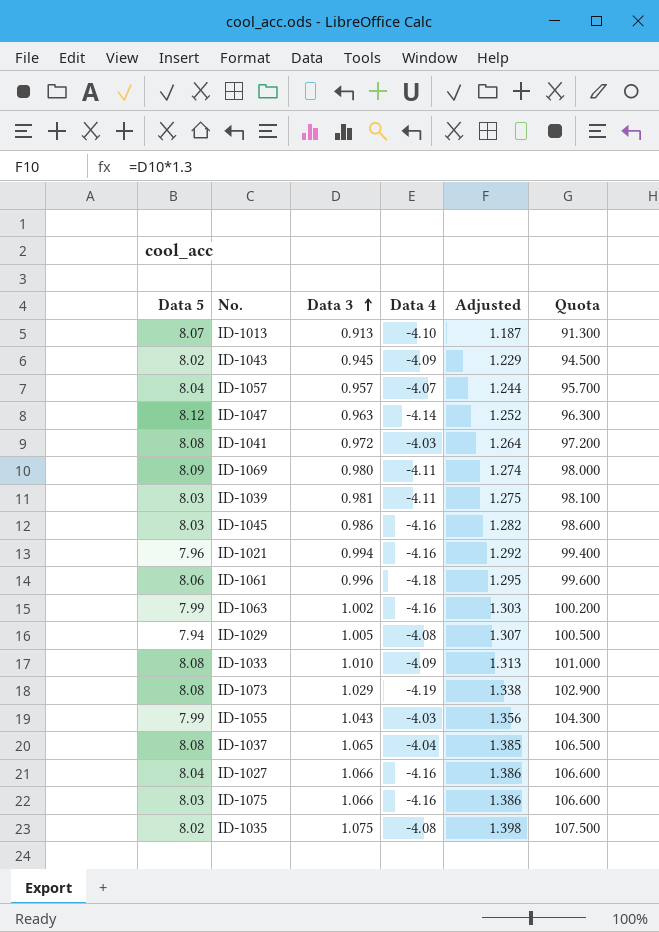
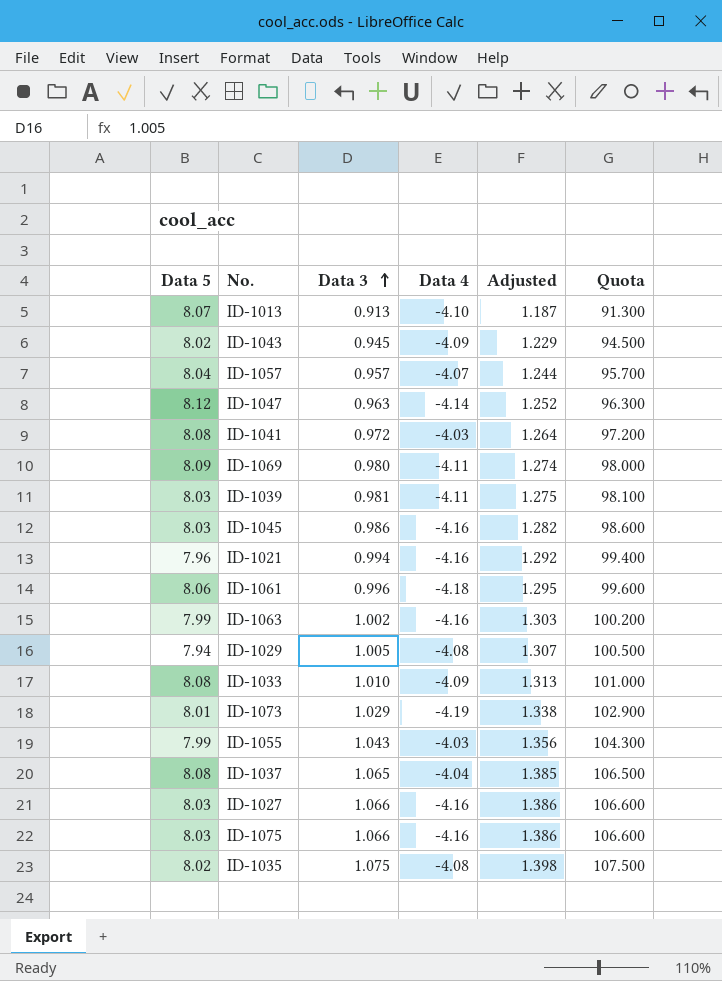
ID-1073 | Data 5: 8.08 -> 8.01
ID-1027 | Data 5: 8.04 -> 8.03

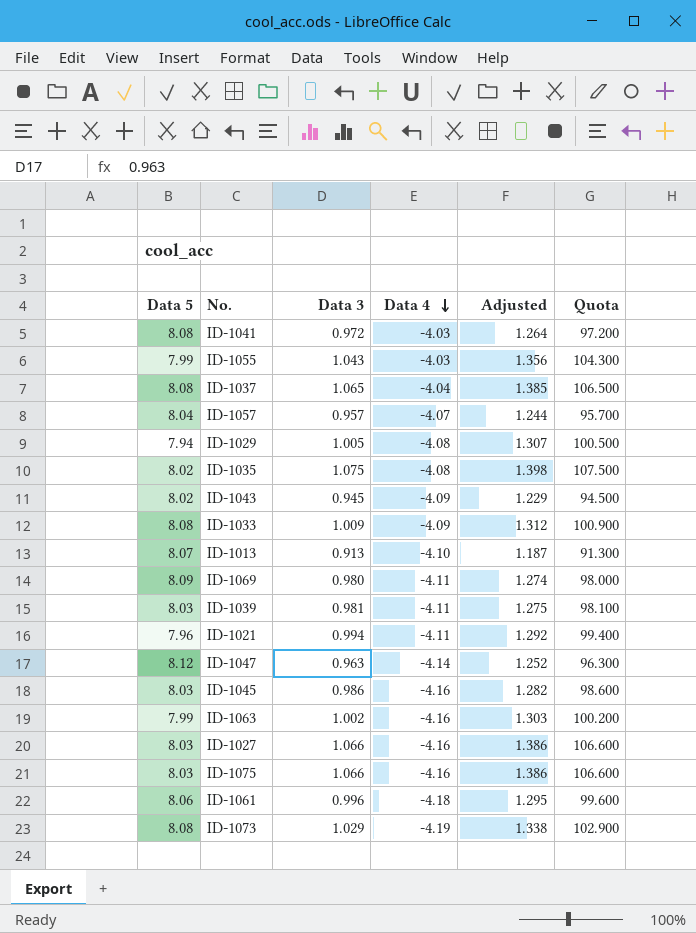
row order: Data 3 ascending -> Data 4 descending
ID-1033 | Data 3: 1.010 -> 1.009
ID-1033 | Adjusted: 1.313 -> 1.312
ID-1033 | Quota: 101.000 -> 100.900
ID-1021 | Data 4: -4.16 -> -4.11
ID-1073 | Data 5: 8.01 -> 8.08

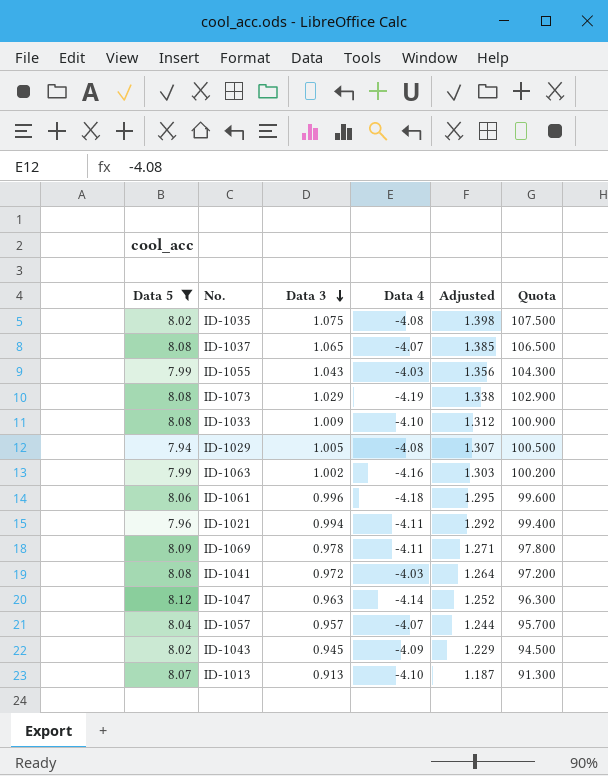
filter: none -> Data 5 != 8.03
row order: Data 4 descending -> Data 3 descending
ID-1037 | Data 4: -4.04 -> -4.07
ID-1033 | Data 4: -4.09 -> -4.10
ID-1069 | Data 3: 0.980 -> 0.978
ID-1069 | Adjusted: 1.274 -> 1.271
ID-1069 | Quota: 98.000 -> 97.800

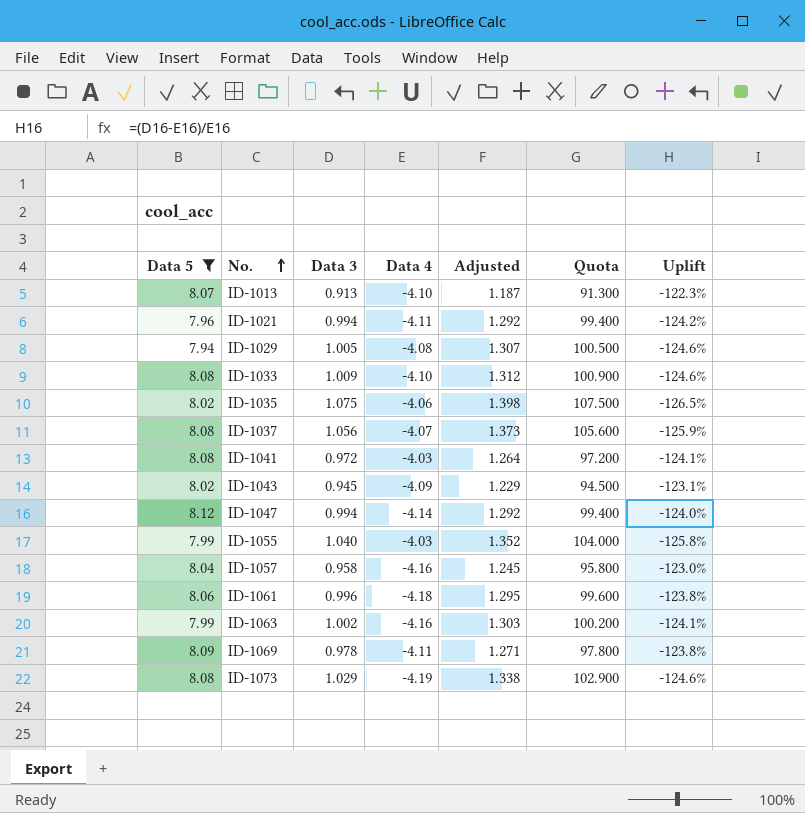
row order: Data 3 descending -> No. ascending
column Uplift | formula: none -> ([Data 3] - [Data 4]) / [Data 4]
ID-1035 | Data 4: -4.08 -> -4.06
ID-1037 | Data 3: 1.065 -> 1.056
ID-1037 | Adjusted: 1.385 -> 1.373
ID-1037 | Quota: 106.500 -> 105.600
ID-1047 | Data 3: 0.963 -> 0.994
ID-1047 | Adjusted: 1.252 -> 1.292
ID-1047 | Quota: 96.300 -> 99.400
ID-1055 | Data 3: 1.043 -> 1.040
ID-1055 | Adjusted: 1.356 -> 1.352
ID-1055 | Quota: 104.300 -> 104.000
ID-1057 | Data 3: 0.957 -> 0.958
ID-1057 | Data 4: -4.07 -> -4.16
ID-1057 | Adjusted: 1.244 -> 1.245
ID-1057 | Quota: 95.700 -> 95.800

